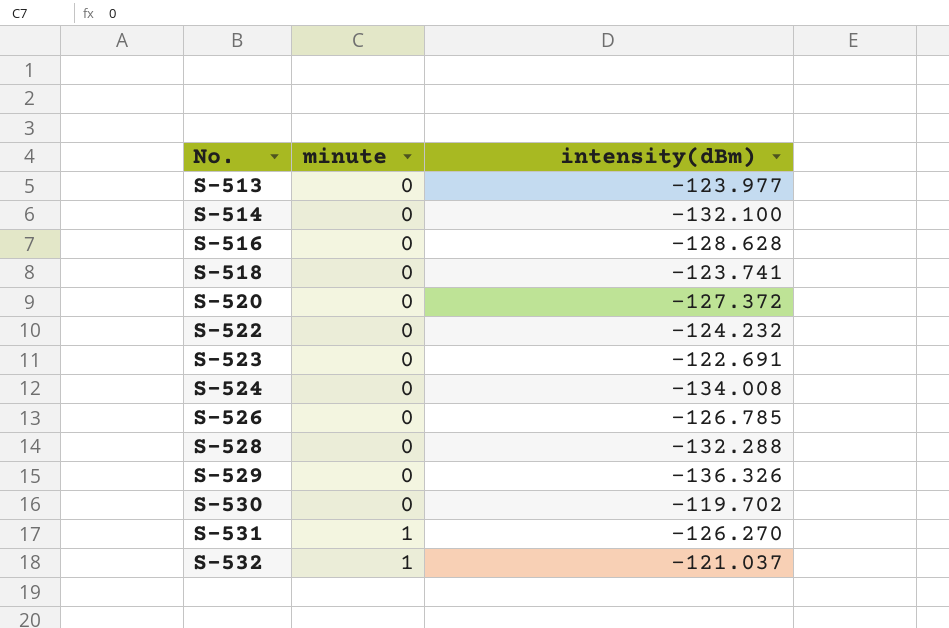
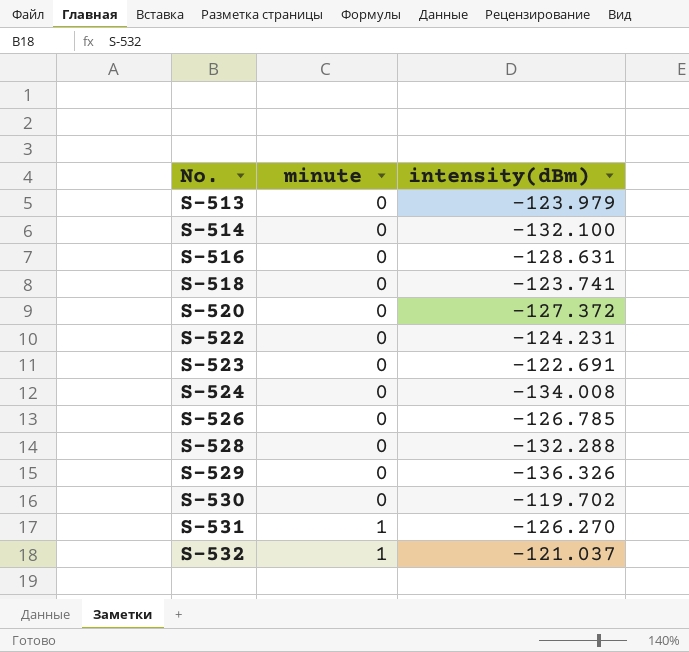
S-513 | intensity(dBm): -123.977 -> -123.979
S-516 | intensity(dBm): -128.628 -> -128.631
S-522 | intensity(dBm): -124.232 -> -124.231

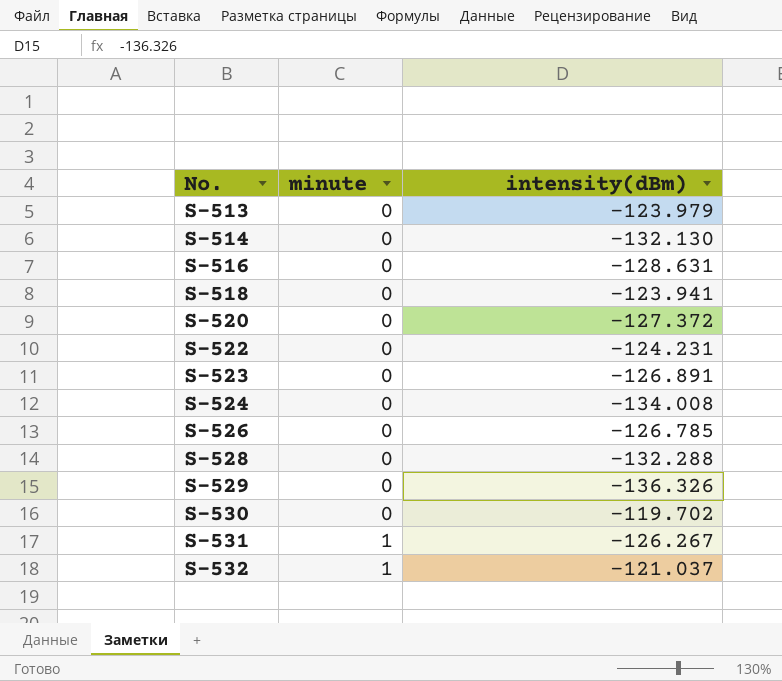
S-514 | intensity(dBm): -132.100 -> -132.130
S-518 | intensity(dBm): -123.741 -> -123.941
S-523 | intensity(dBm): -122.691 -> -126.891
S-531 | intensity(dBm): -126.270 -> -126.267

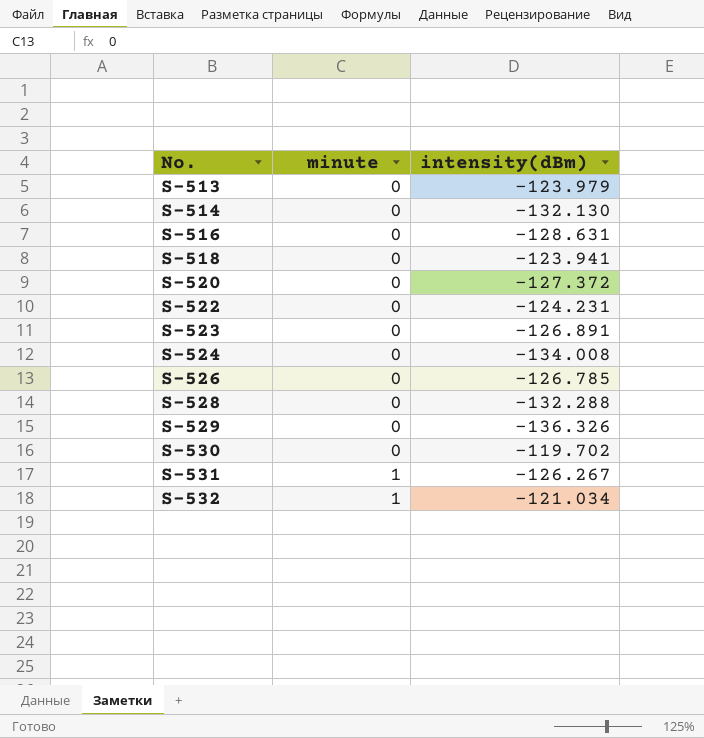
S-532 | intensity(dBm): -121.037 -> -121.034

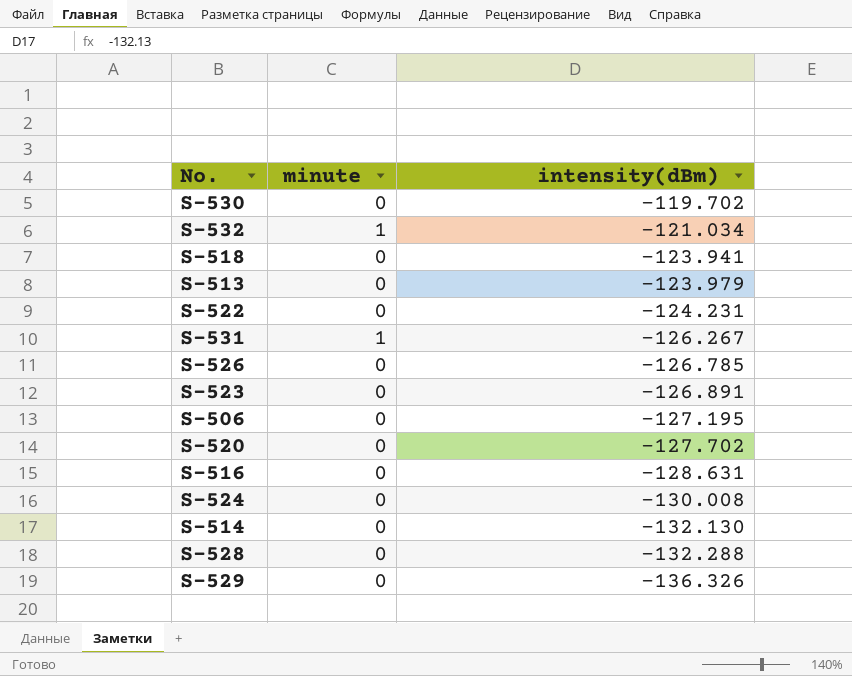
row order: No. ascending -> intensity(dBm) descending
row S-506: none -> 0 | -127.195
S-520 | intensity(dBm): -127.372 -> -127.702
S-524 | intensity(dBm): -134.008 -> -130.008

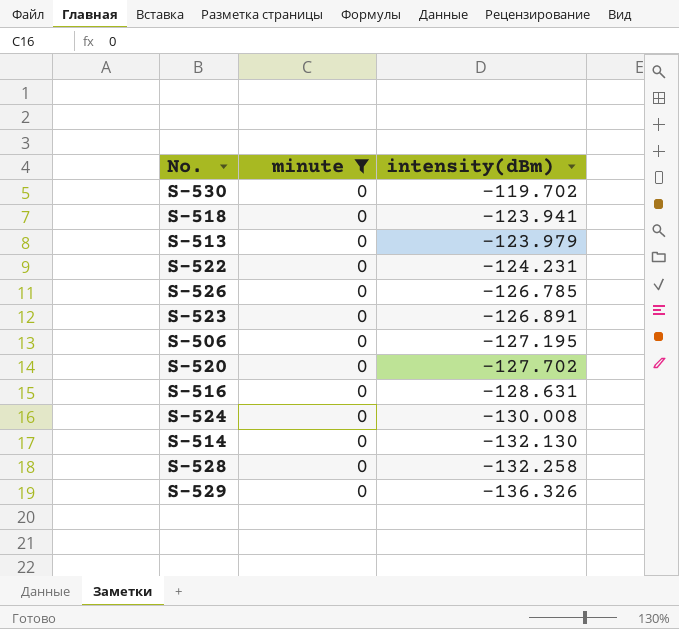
filter: none -> minute = 0
S-528 | intensity(dBm): -132.288 -> -132.258

